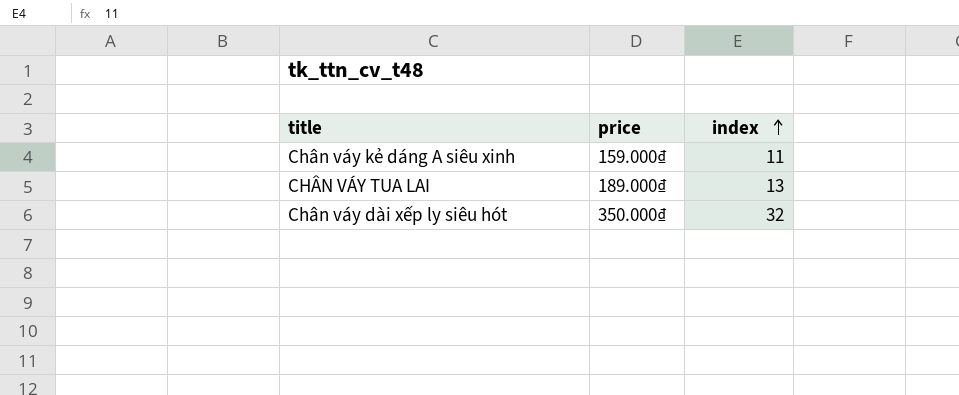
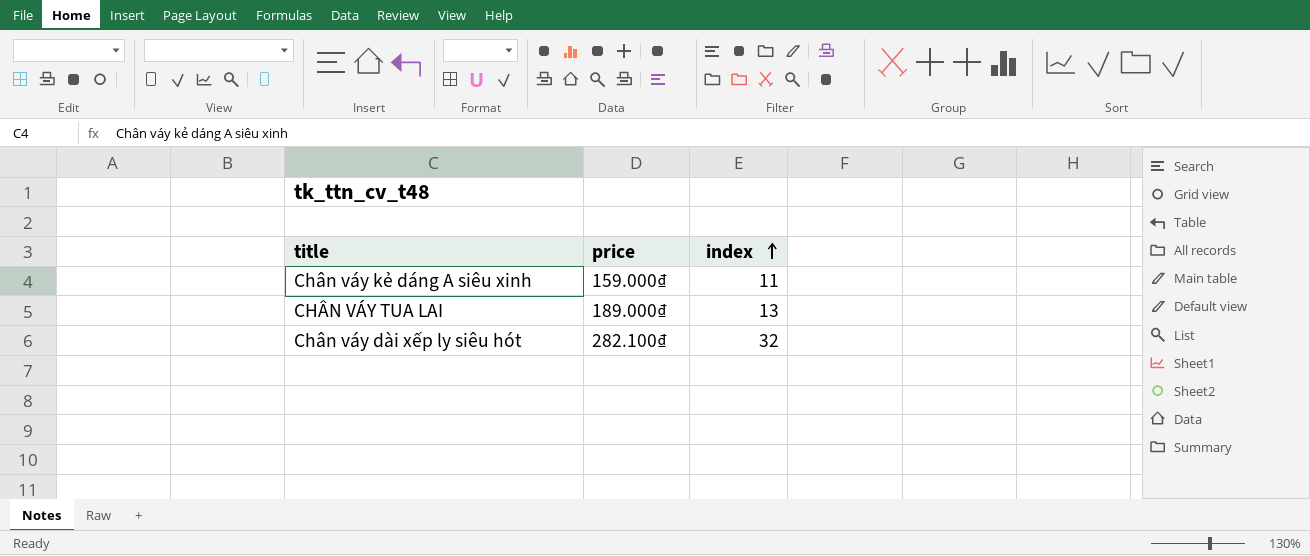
Chân váy dài xếp ly siêu hót | price: 350.000₫ -> 282.100₫

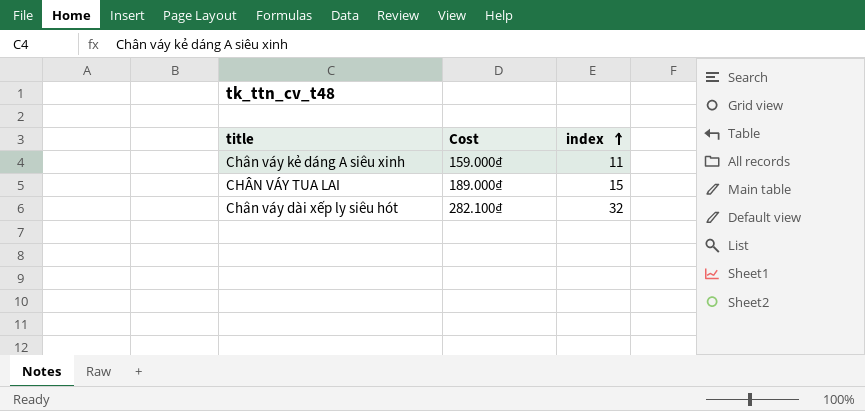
column name: price -> Cost
CHÂN VÁY TUA LAI | index: 13 -> 15

